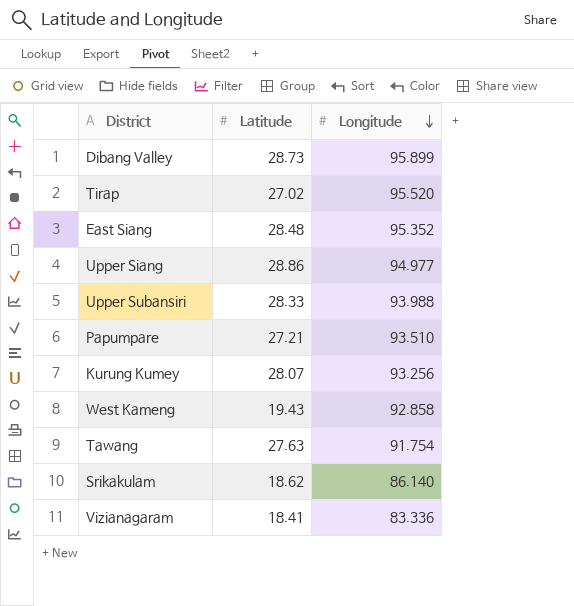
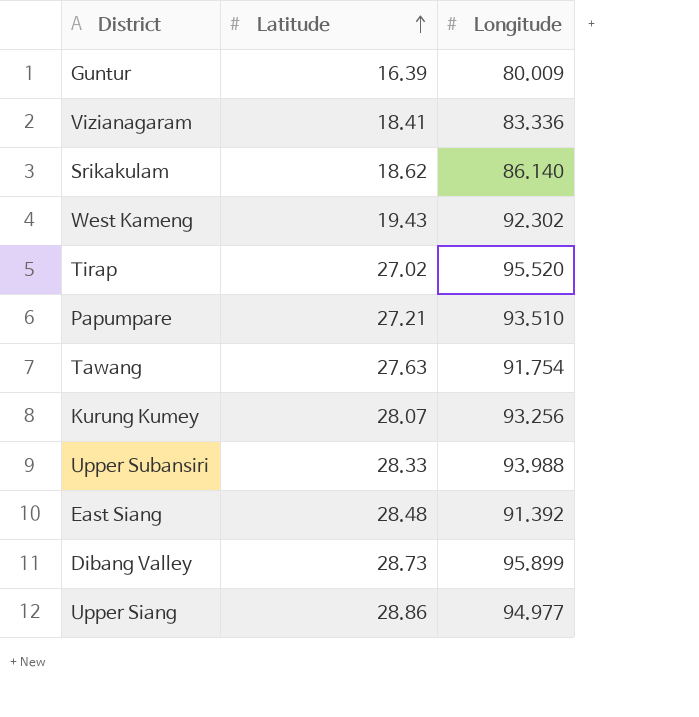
row order: Longitude descending -> Latitude ascending
row Guntur: none -> 16.39 | 80.009
West Kameng | Longitude: 92.858 -> 92.302
East Siang | Longitude: 95.352 -> 91.392

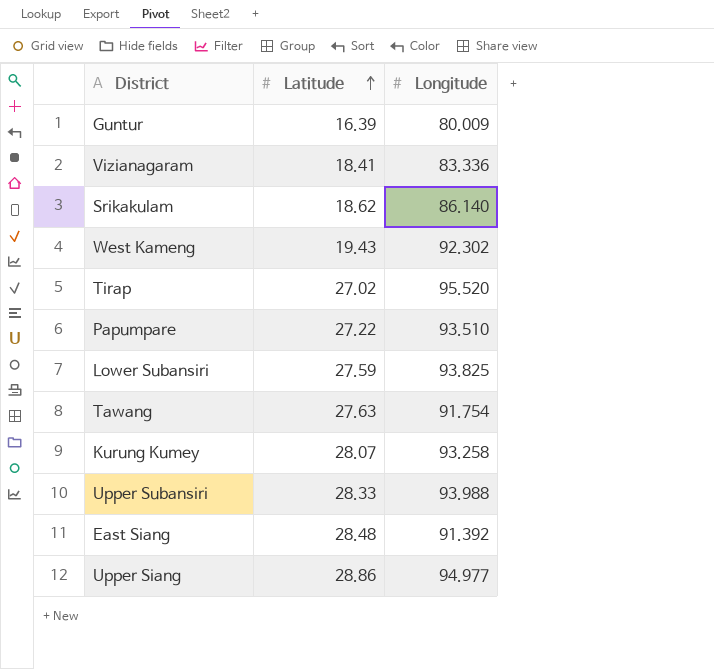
row Dibang Valley: 28.73 | 95.899 -> none
Papumpare | Latitude: 27.21 -> 27.22
row Lower Subansiri: none -> 27.59 | 93.825
Kurung Kumey | Longitude: 93.256 -> 93.258

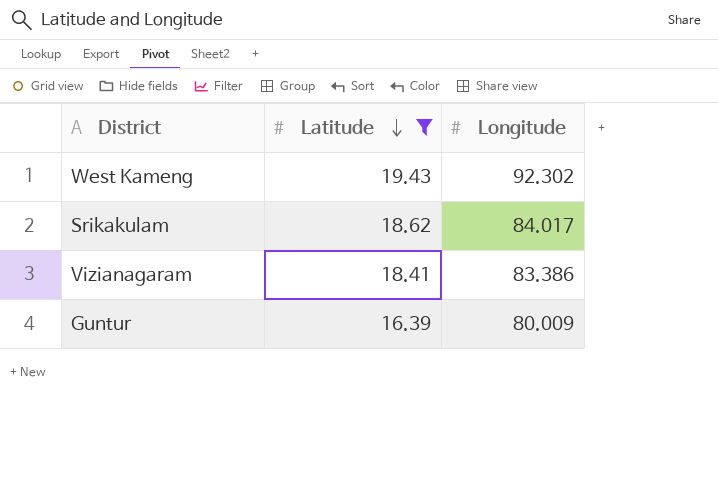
filter: none -> Latitude <= 19.43
row order: Latitude ascending -> Latitude descending
Srikakulam | Longitude: 86.140 -> 84.017
Vizianagaram | Longitude: 83.336 -> 83.386

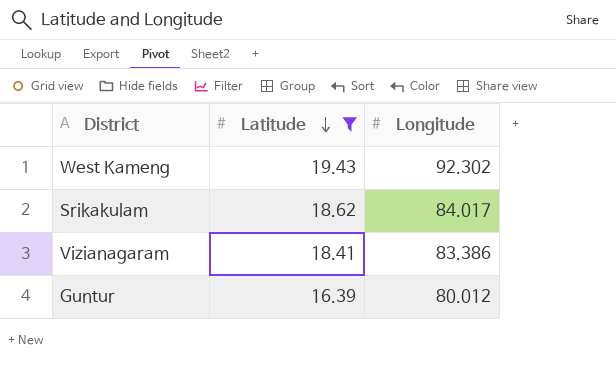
Guntur | Longitude: 80.009 -> 80.012

